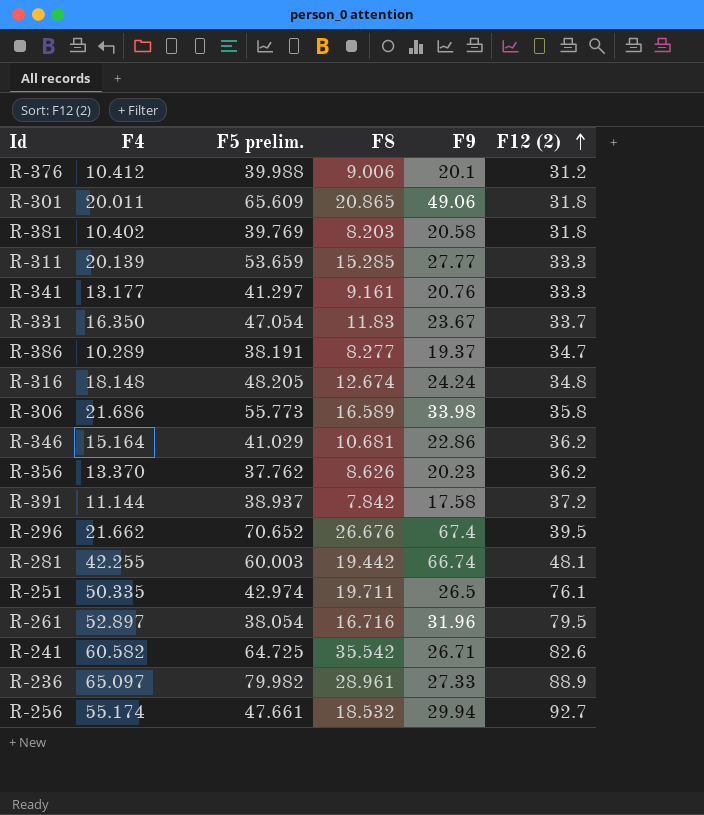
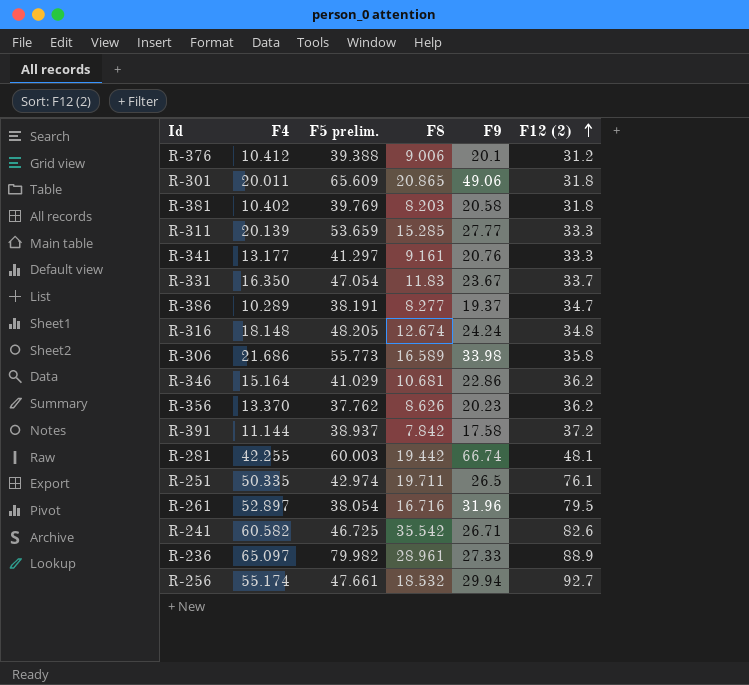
row R-296: 21.662 | 70.652 | 26.676 | 67.4 | 39.5 -> none
R-376 | F5 prelim.: 39.988 -> 39.388
R-241 | F5 prelim.: 64.725 -> 46.725

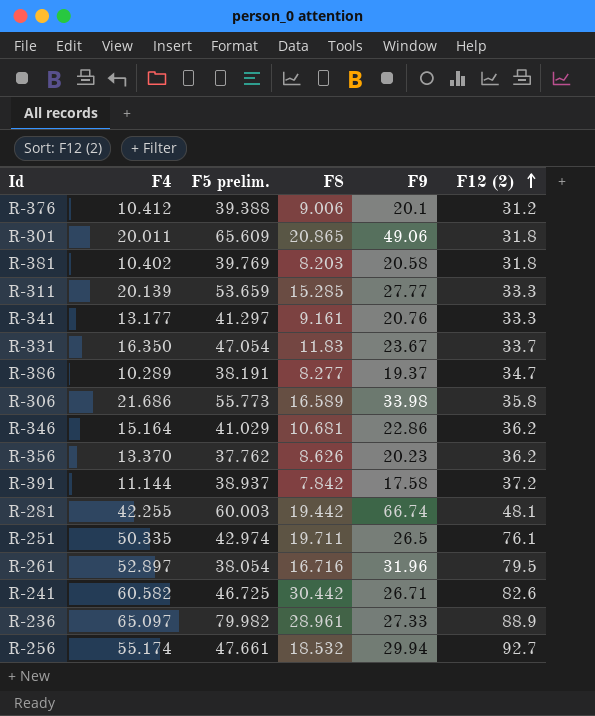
row R-316: 18.148 | 48.205 | 12.674 | 24.24 | 34.8 -> none
R-241 | F8: 35.542 -> 30.442

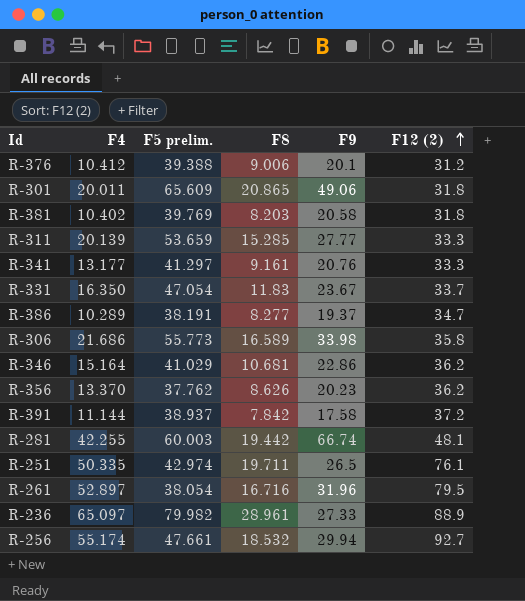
row R-241: 60.582 | 46.725 | 30.442 | 26.71 | 82.6 -> none

